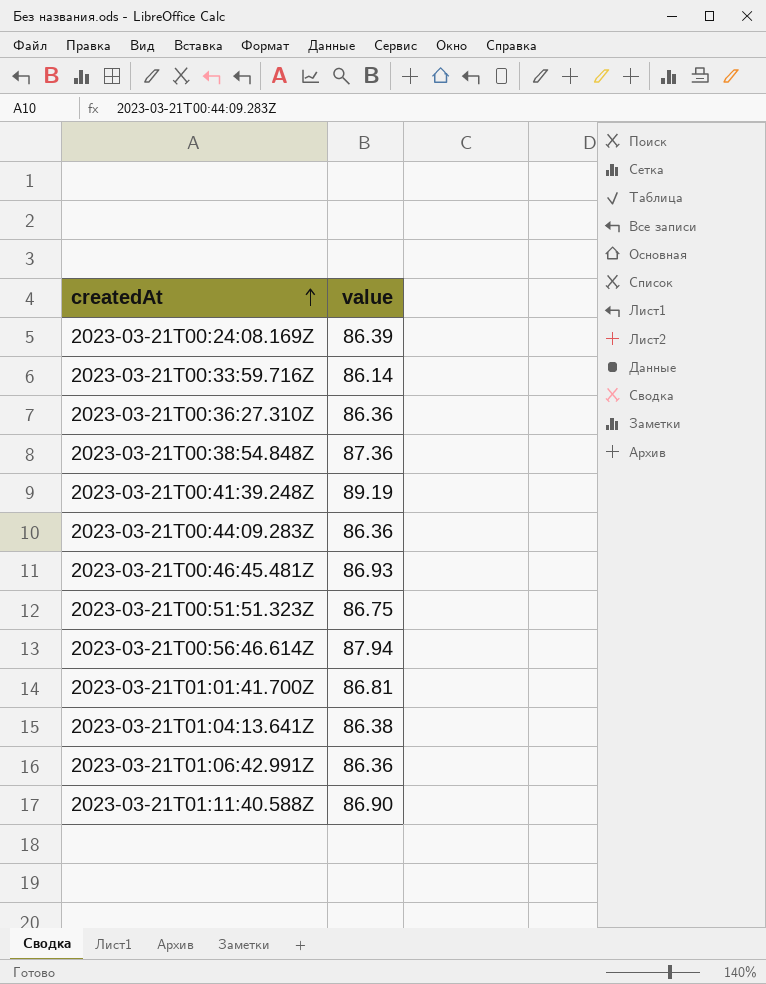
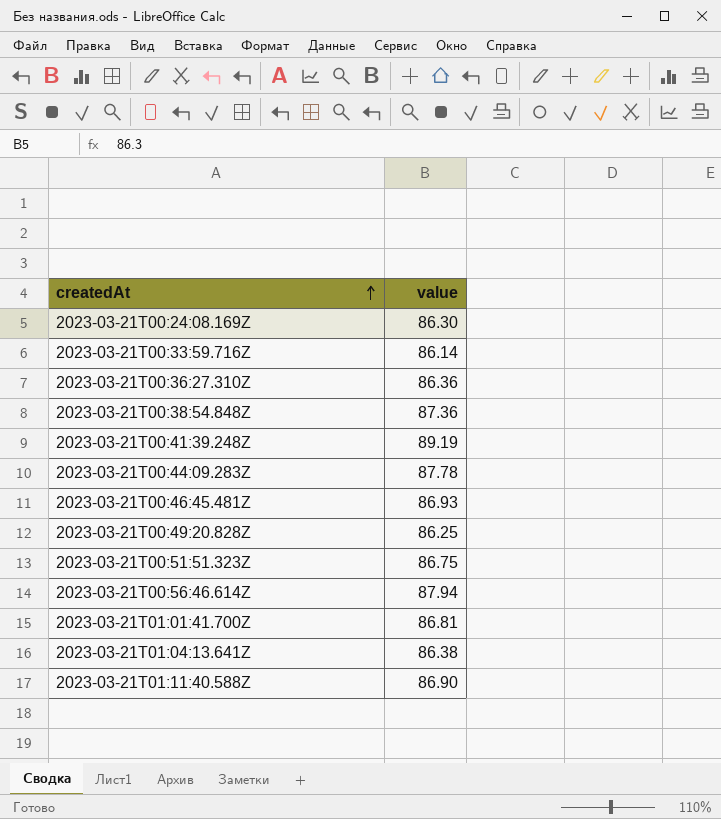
row 2023-03-21T01:06:42.991Z: 86.36 -> none
2023-03-21T00:24:08.169Z | value: 86.39 -> 86.30
2023-03-21T00:44:09.283Z | value: 86.36 -> 87.78
row 2023-03-21T00:49:20.828Z: none -> 86.25

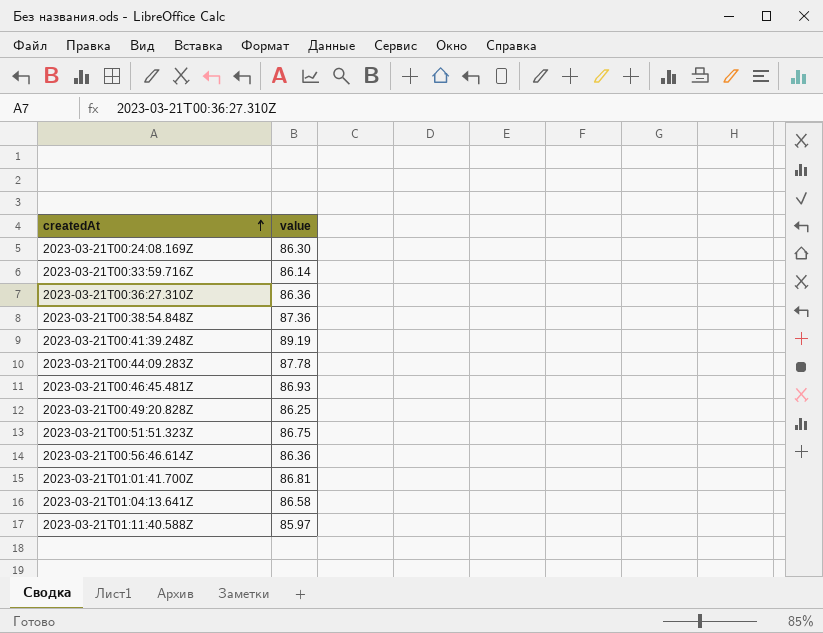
2023-03-21T00:56:46.614Z | value: 87.94 -> 86.36
2023-03-21T01:04:13.641Z | value: 86.38 -> 86.58
2023-03-21T01:11:40.588Z | value: 86.90 -> 85.97

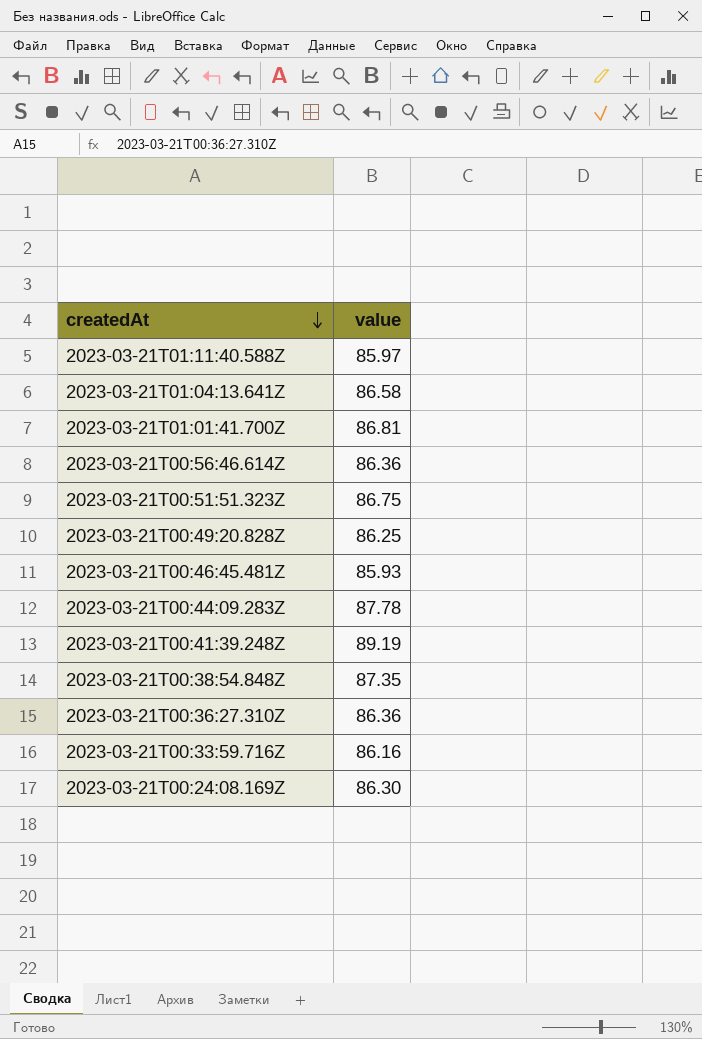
row order: createdAt ascending -> createdAt descending
2023-03-21T00:46:45.481Z | value: 86.93 -> 85.93
2023-03-21T00:38:54.848Z | value: 87.36 -> 87.35
2023-03-21T00:33:59.716Z | value: 86.14 -> 86.16

